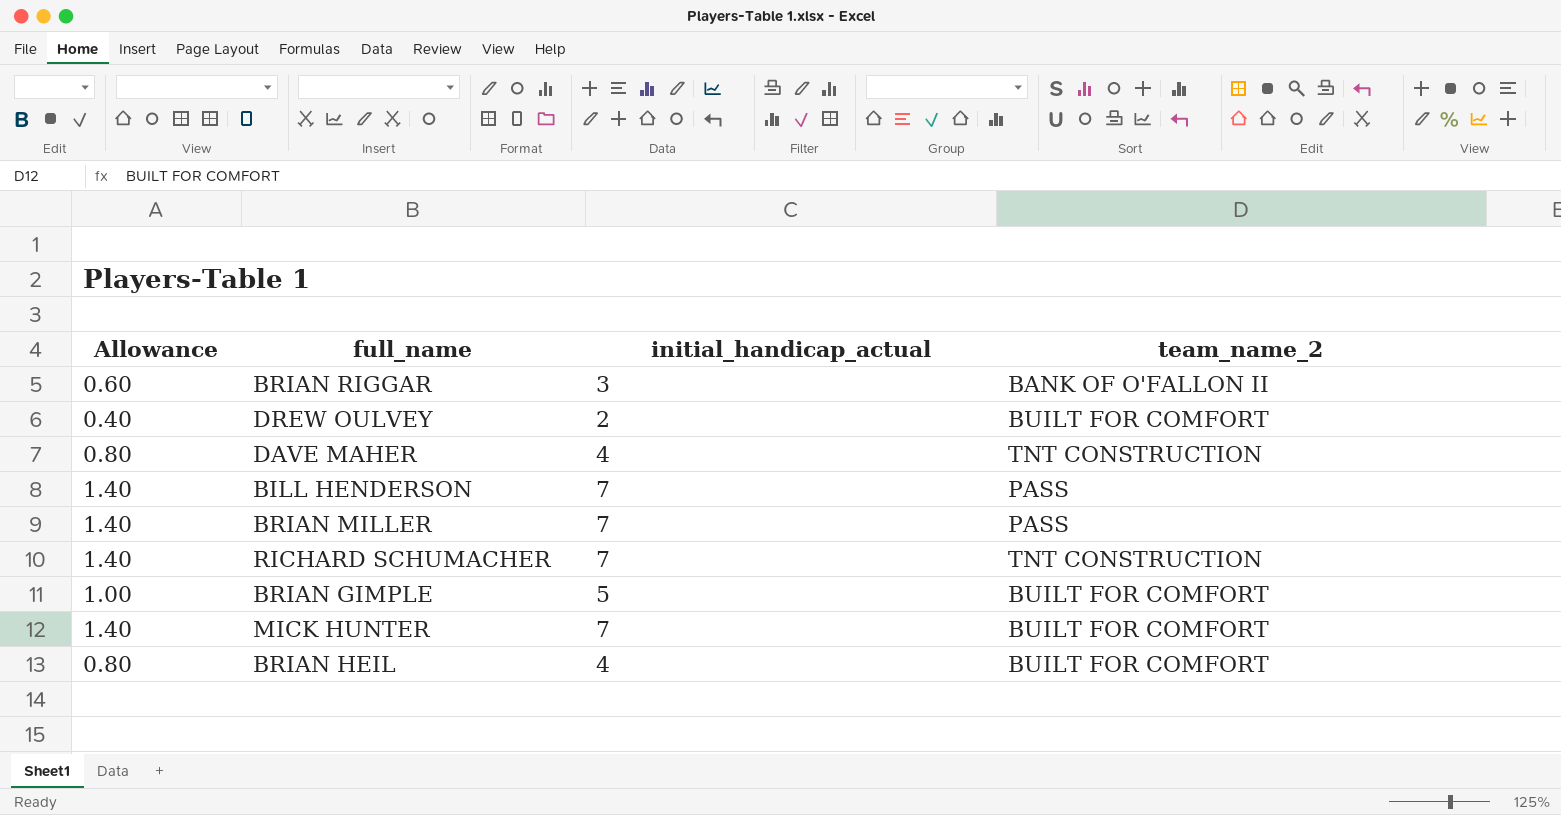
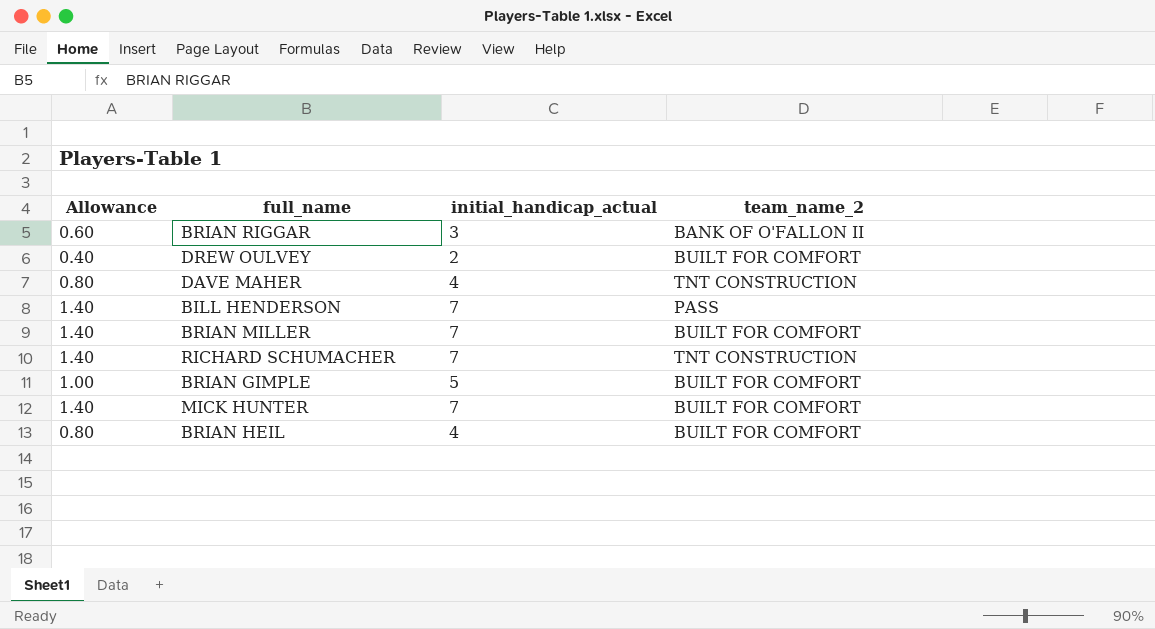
BRIAN MILLER | team_name_2: PASS -> BUILT FOR COMFORT

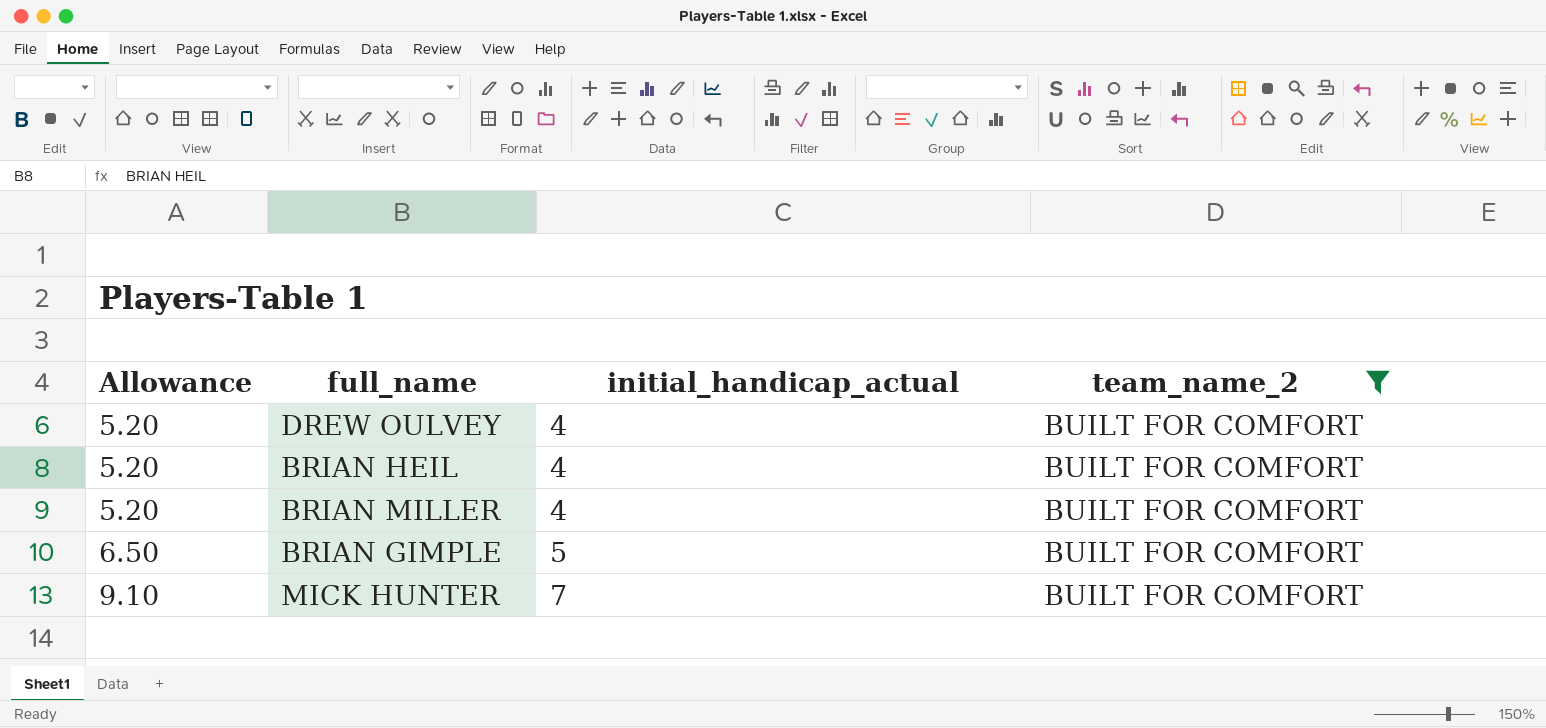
filter: none -> team_name_2 = BUILT FOR COMFORT
row order: none -> Allowance ascending
column Allowance | formula: [initial_handicap_actual] * 0.2 -> [initial_handicap_actual] * 1.3
DREW OULVEY | initial_handicap_actual: 2 -> 4
BRIAN MILLER | initial_handicap_actual: 7 -> 4

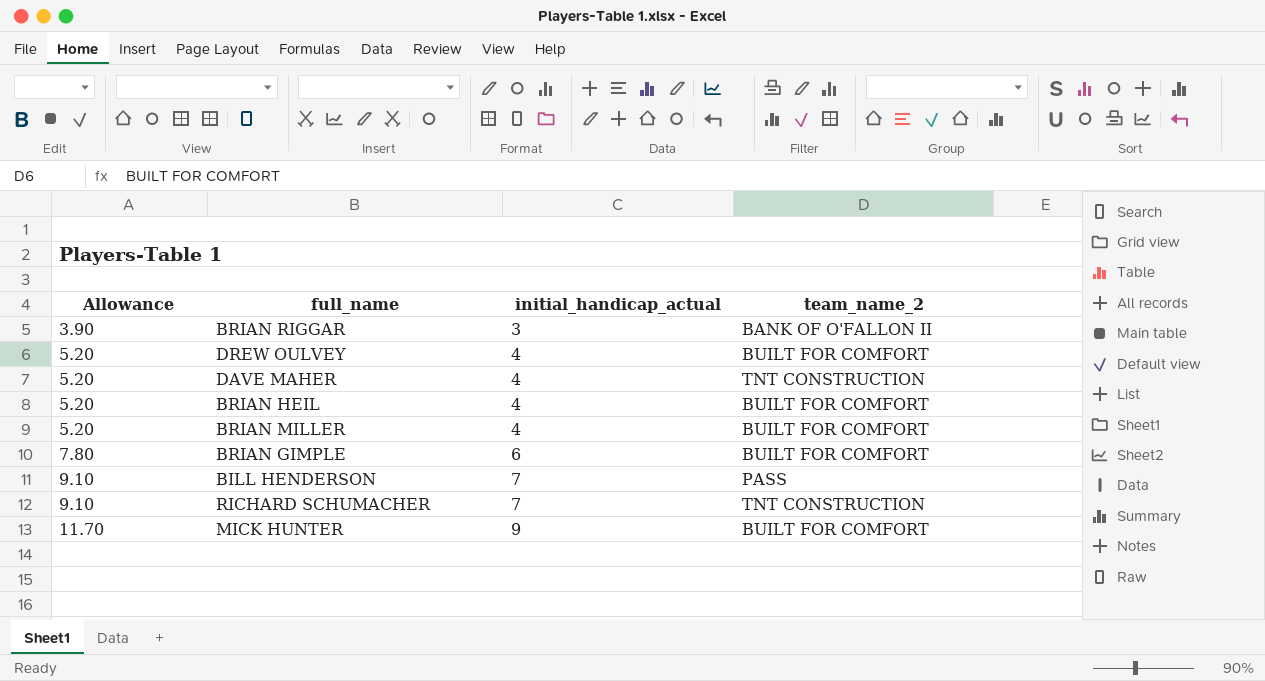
filter: team_name_2 = BUILT FOR COMFORT -> none
BRIAN GIMPLE | Allowance: 6.50 -> 7.80
BRIAN GIMPLE | initial_handicap_actual: 5 -> 6
MICK HUNTER | Allowance: 9.10 -> 11.70
MICK HUNTER | initial_handicap_actual: 7 -> 9

